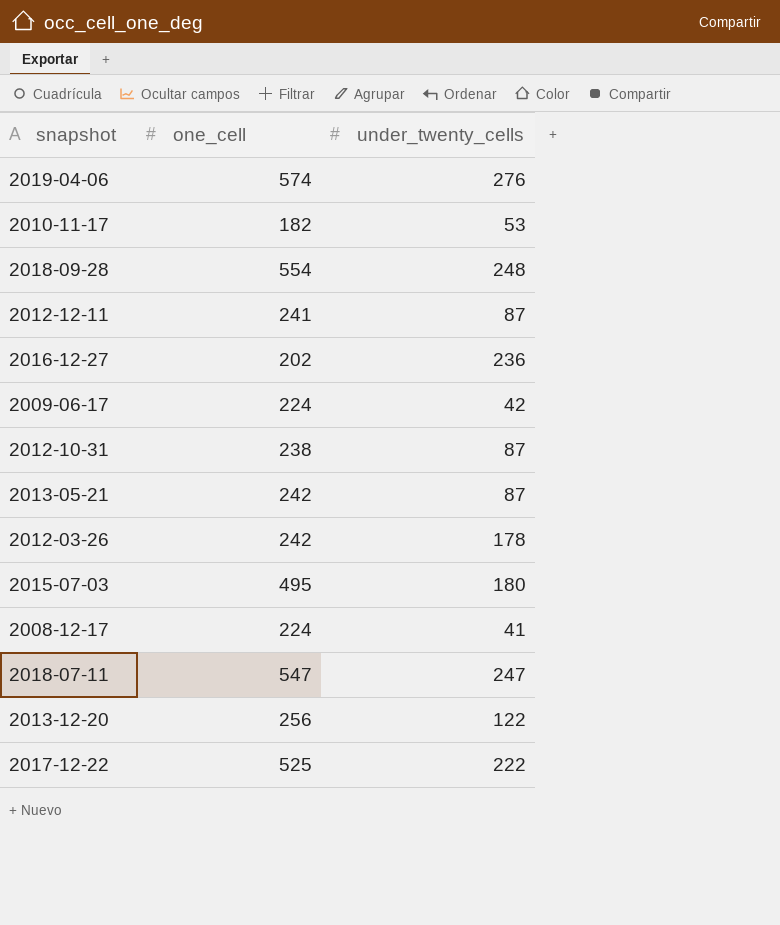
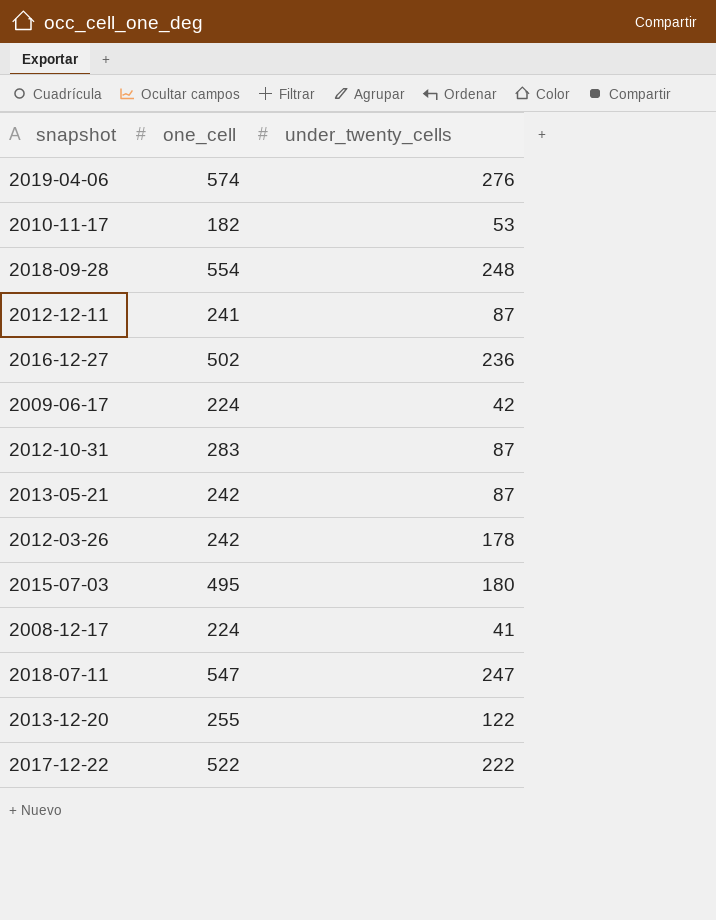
2016-12-27 | one_cell: 202 -> 502
2012-10-31 | one_cell: 238 -> 283
2013-12-20 | one_cell: 256 -> 255
2017-12-22 | one_cell: 525 -> 522

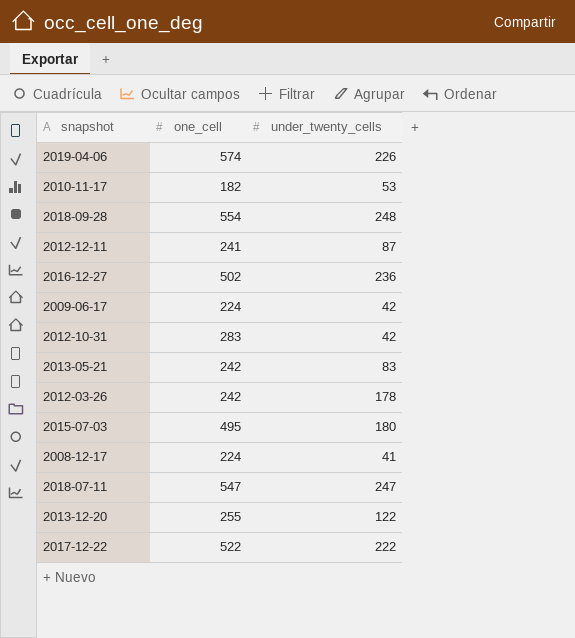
2019-04-06 | under_twenty_cells: 276 -> 226
2012-10-31 | under_twenty_cells: 87 -> 42
2013-05-21 | under_twenty_cells: 87 -> 83

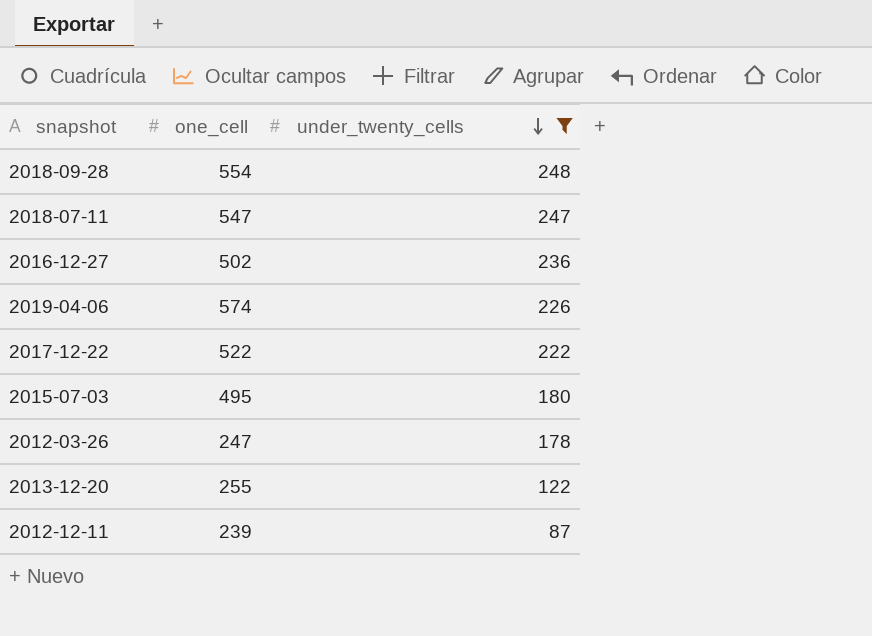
filter: none -> under_twenty_cells >= 87
row order: none -> under_twenty_cells descending
2012-03-26 | one_cell: 242 -> 247
2012-12-11 | one_cell: 241 -> 239

